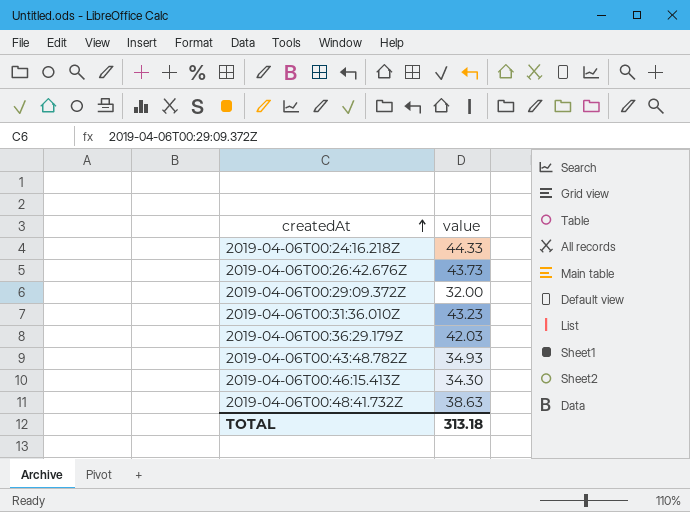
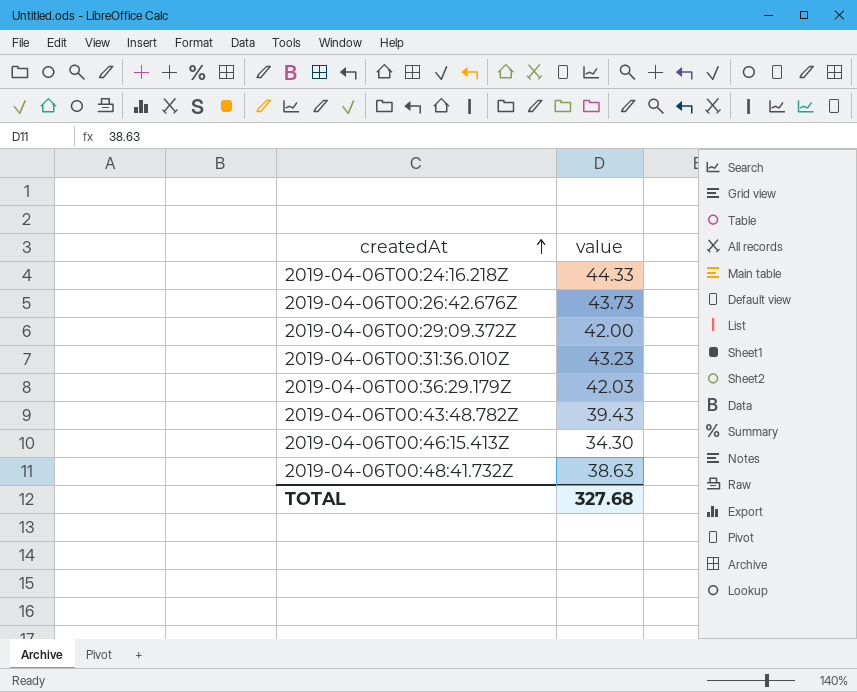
2019-04-06T00:29:09.372Z | value: 32.00 -> 42.00
2019-04-06T00:43:48.782Z | value: 34.93 -> 39.43
TOTAL | value: 313.18 -> 327.68

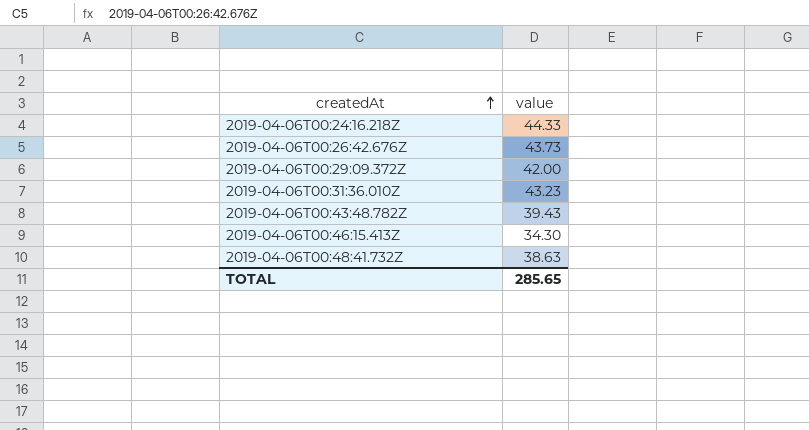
row 2019-04-06T00:36:29.179Z: 42.03 -> none
TOTAL | value: 327.68 -> 285.65

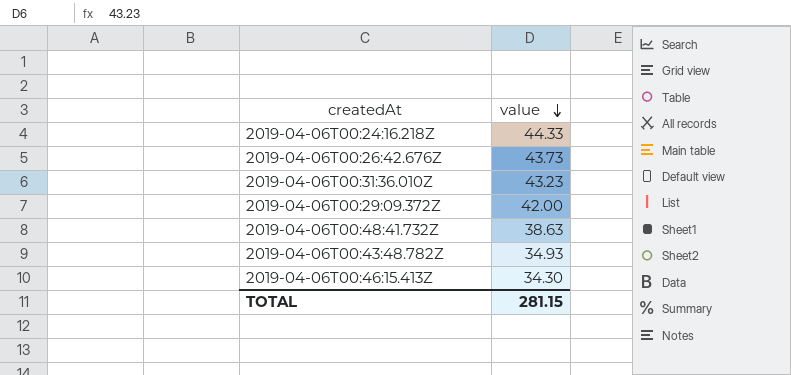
row order: createdAt ascending -> value descending
2019-04-06T00:43:48.782Z | value: 39.43 -> 34.93
TOTAL | value: 285.65 -> 281.15

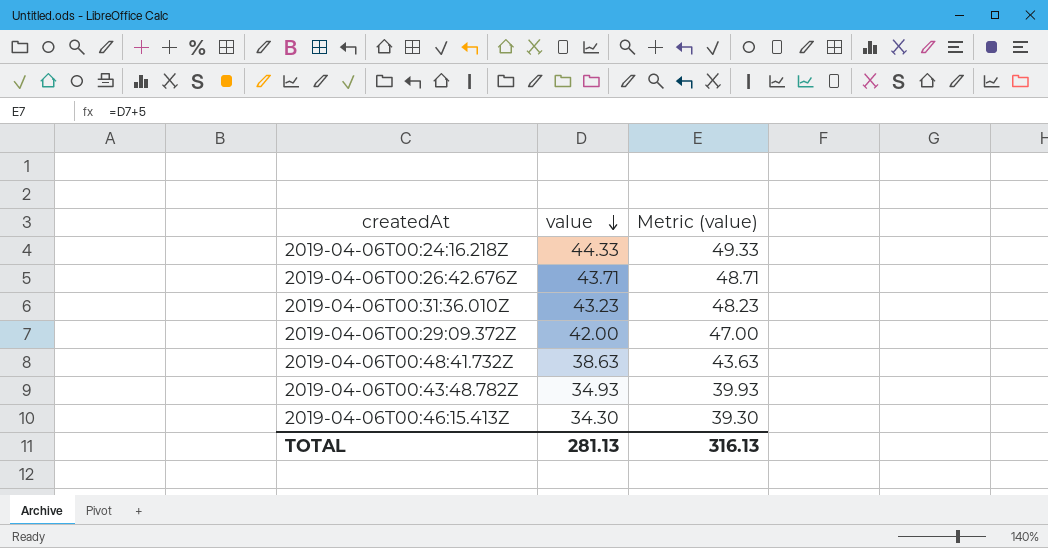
column Metric (value) | formula: none -> [value] + 5
2019-04-06T00:26:42.676Z | value: 43.73 -> 43.71
TOTAL | value: 281.15 -> 281.13

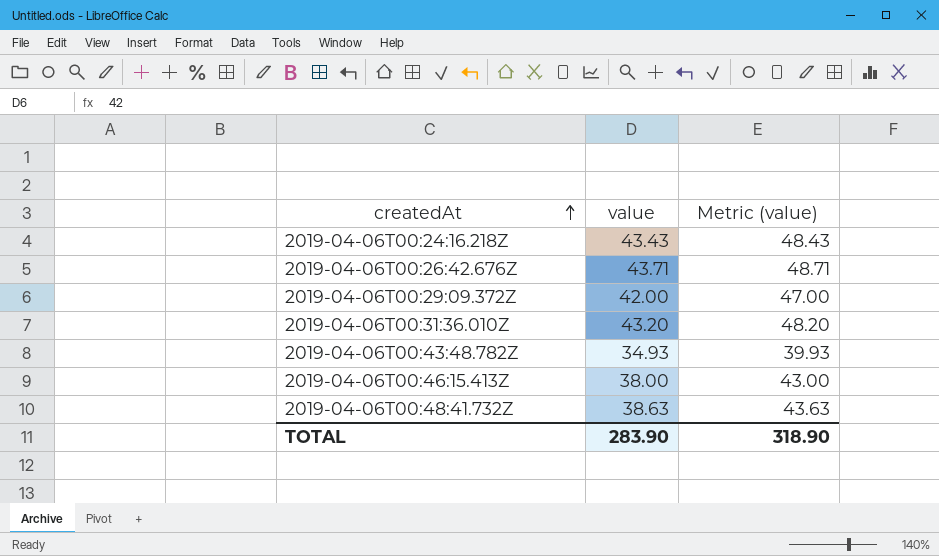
row order: value descending -> createdAt ascending
2019-04-06T00:24:16.218Z | value: 44.33 -> 43.43
2019-04-06T00:24:16.218Z | Metric (value): 49.33 -> 48.43
2019-04-06T00:31:36.010Z | value: 43.23 -> 43.20
2019-04-06T00:31:36.010Z | Metric (value): 48.23 -> 48.20
2019-04-06T00:46:15.413Z | value: 34.30 -> 38.00
2019-04-06T00:46:15.413Z | Metric (value): 39.30 -> 43.00
TOTAL | value: 281.13 -> 283.90
TOTAL | Metric (value): 316.13 -> 318.90

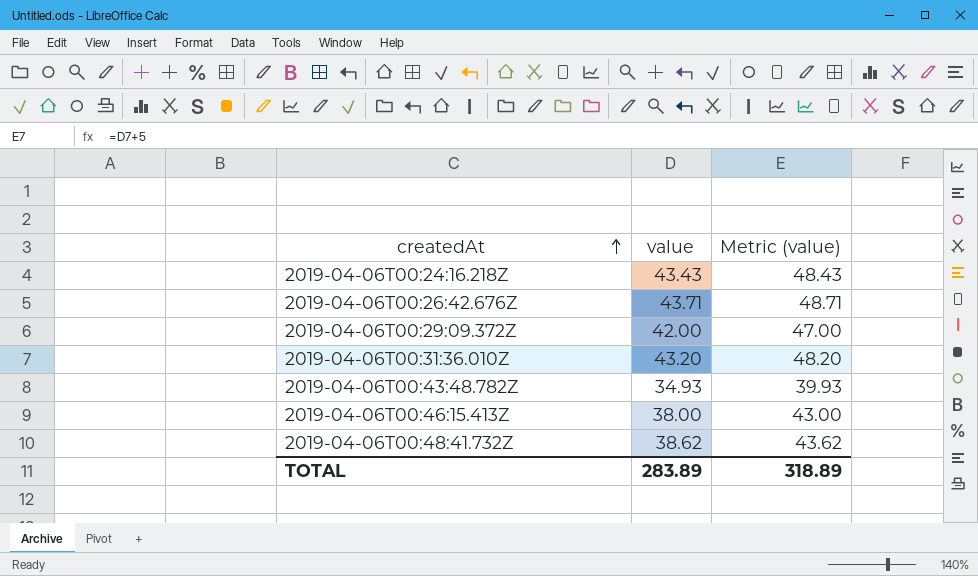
2019-04-06T00:48:41.732Z | value: 38.63 -> 38.62
2019-04-06T00:48:41.732Z | Metric (value): 43.63 -> 43.62
TOTAL | value: 283.90 -> 283.89
TOTAL | Metric (value): 318.90 -> 318.89

